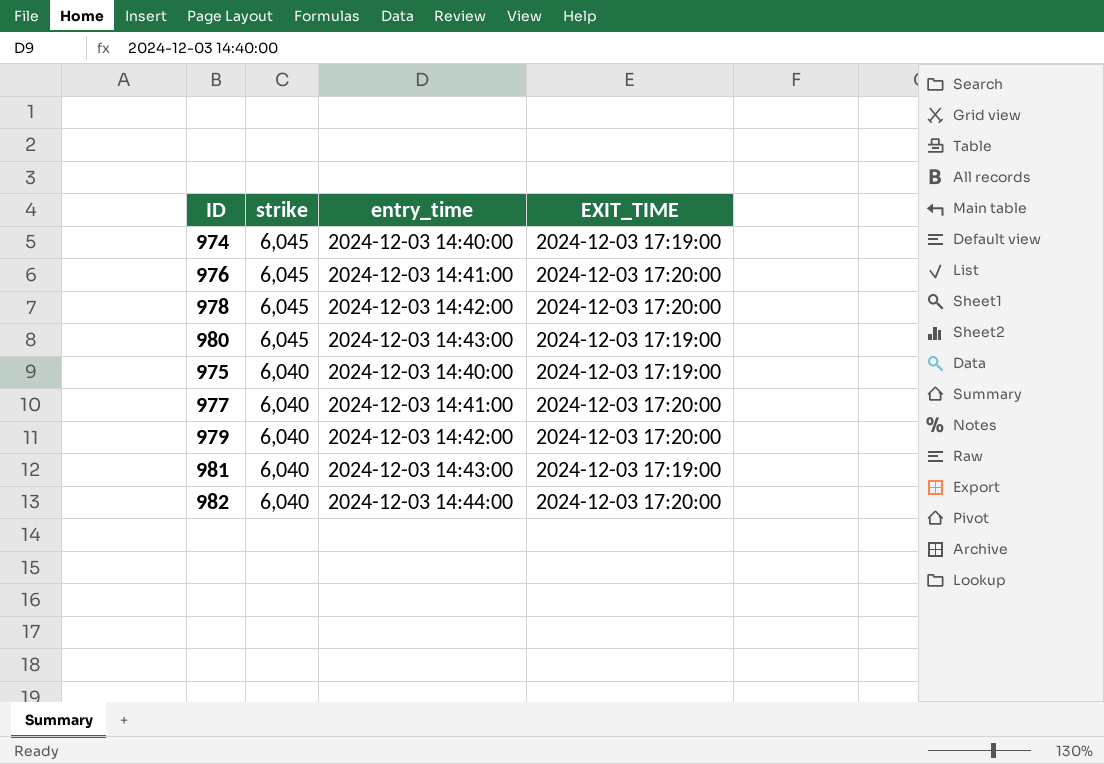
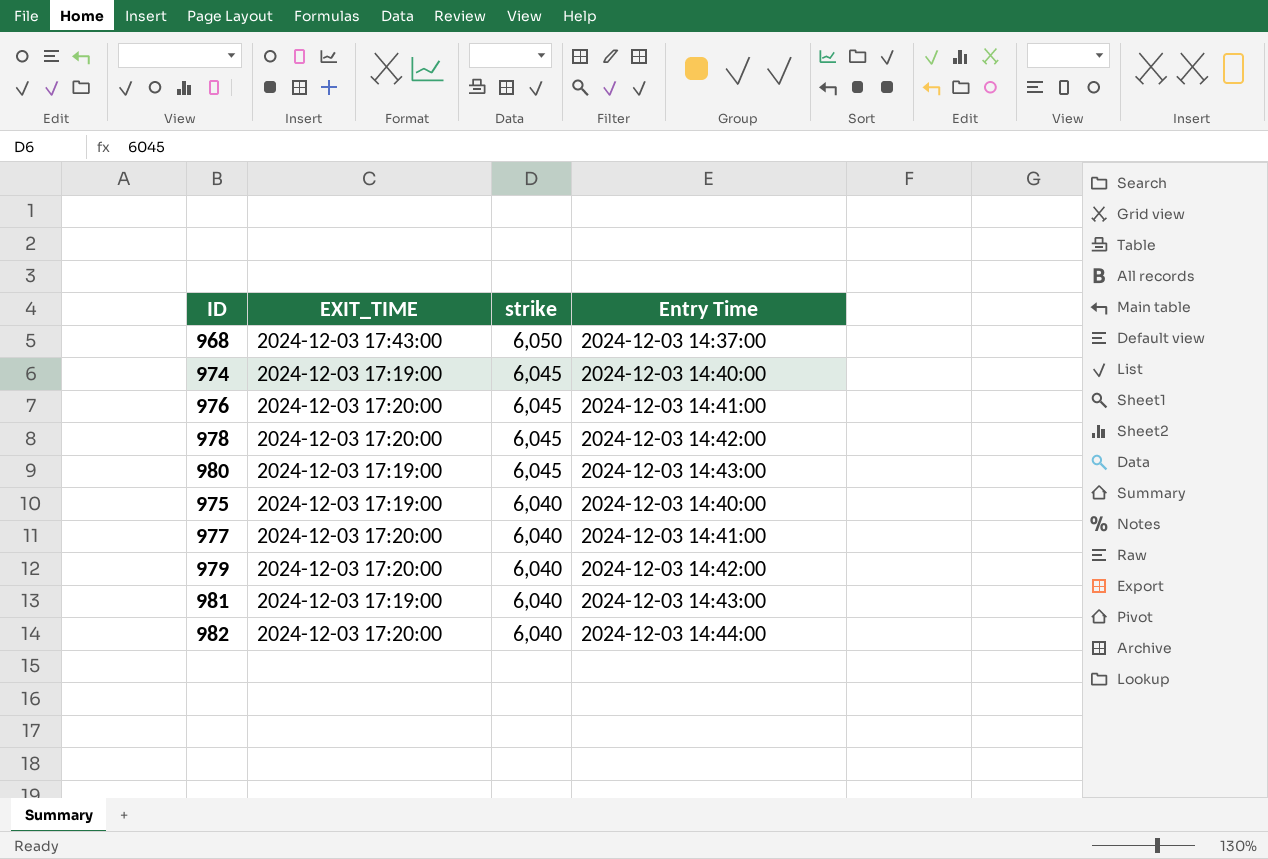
column EXIT_TIME | position: 4 -> 2
column name: entry_time -> Entry Time
row 968: none -> 2024-12-03 17:43:00 | 6,050 | 2024-12-03 14:37:00

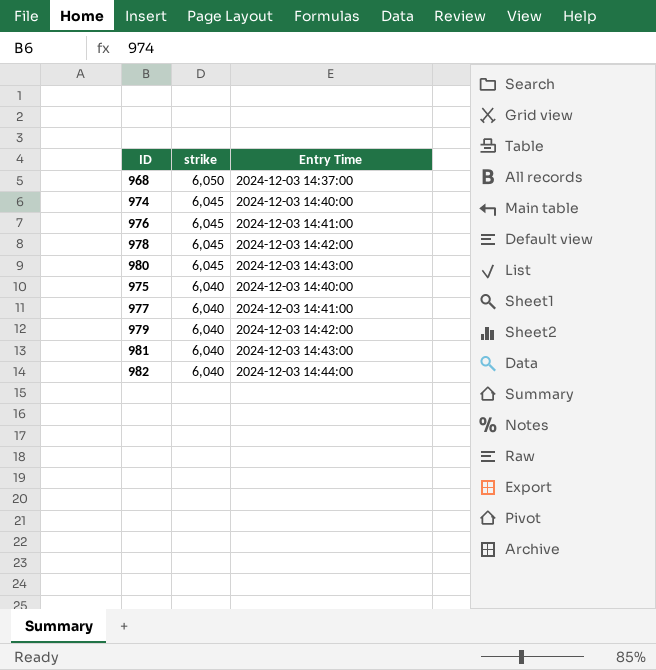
column EXIT_TIME | position: 2 -> none

